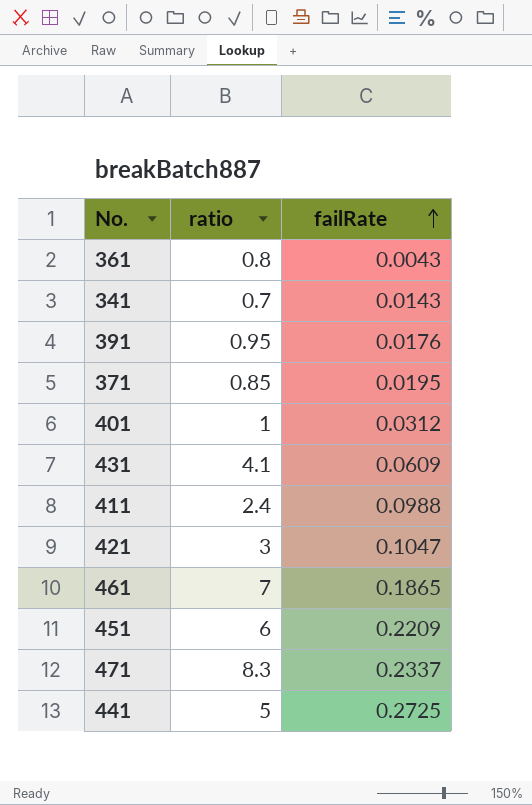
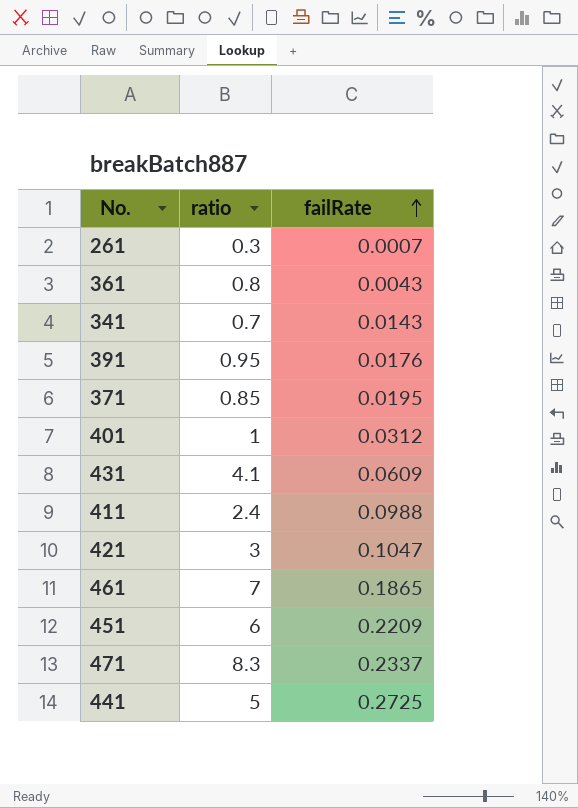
row 261: none -> 0.3 | 0.0007

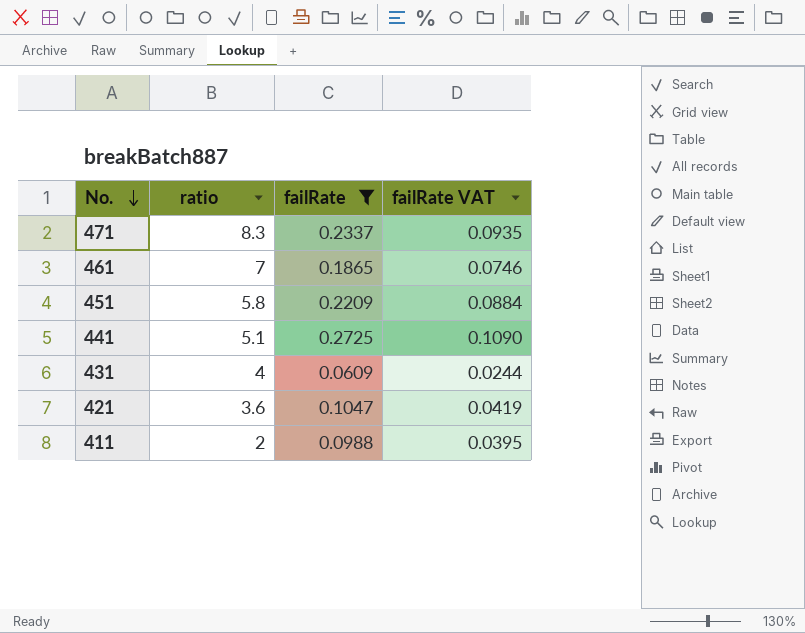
filter: none -> failRate >= 0.0609
row order: failRate ascending -> No. descending
column failRate VAT | formula: none -> [failRate] * 0.4
451 | ratio: 6 -> 5.8
441 | ratio: 5 -> 5.1
431 | ratio: 4.1 -> 4
421 | ratio: 3 -> 3.6
411 | ratio: 2.4 -> 2

